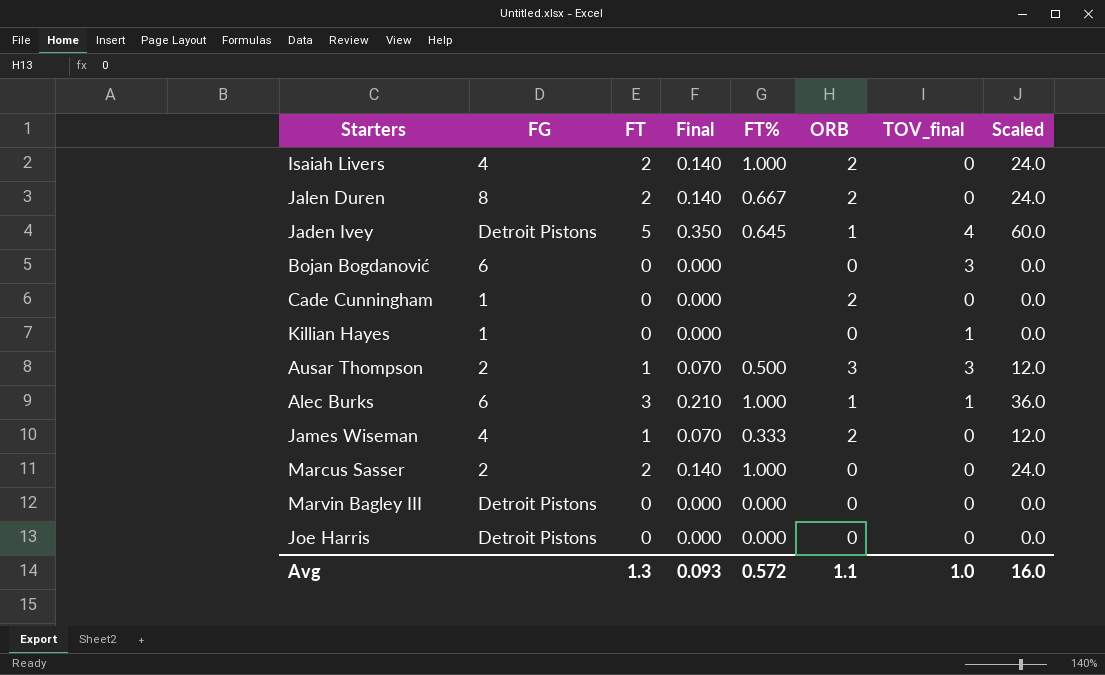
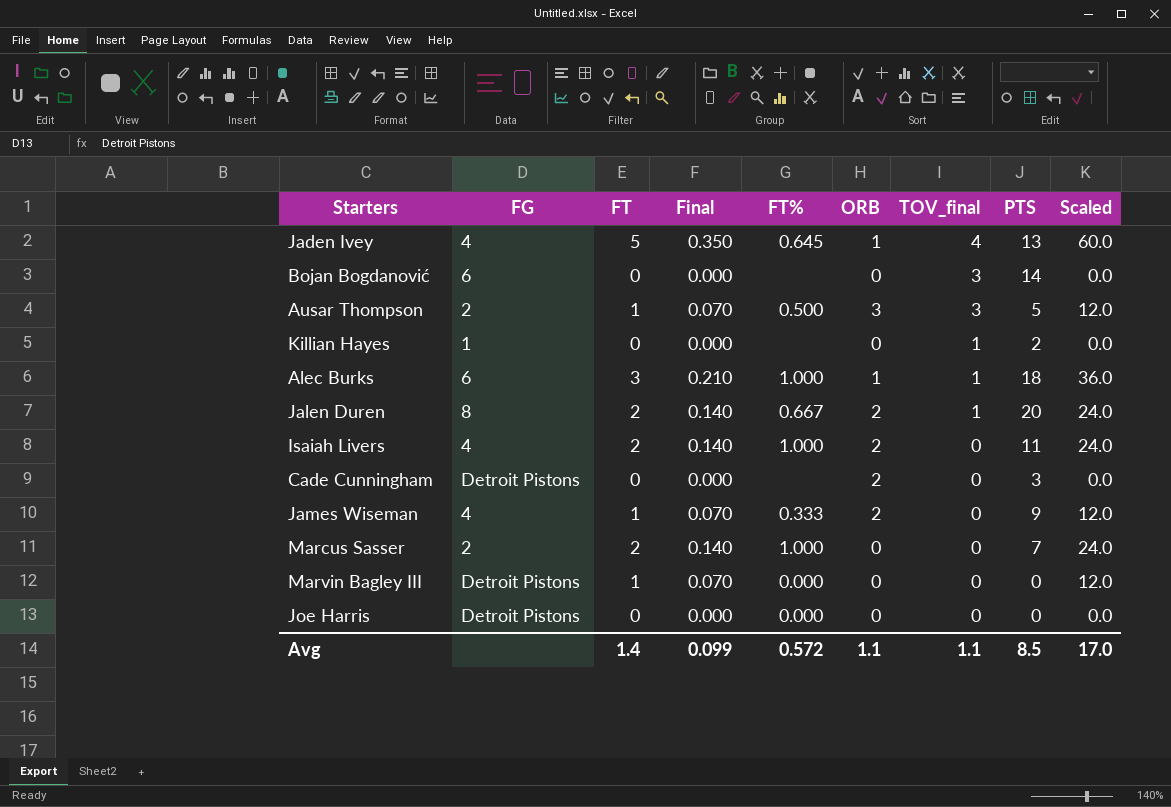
row order: none -> TOV_final descending
column PTS | position: none -> 8
Jaden Ivey | FG: Detroit Pistons -> 4
Jalen Duren | TOV_final: 0 -> 1
Cade Cunningham | FG: 1 -> Detroit Pistons
Marvin Bagley III | FT: 0 -> 1
Marvin Bagley III | Final: 0.000 -> 0.070
Marvin Bagley III | Scaled: 0.0 -> 12.0
Avg | FT: 1.3 -> 1.4
Avg | Final: 0.093 -> 0.099
Avg | TOV_final: 1.0 -> 1.1
Avg | Scaled: 16.0 -> 17.0

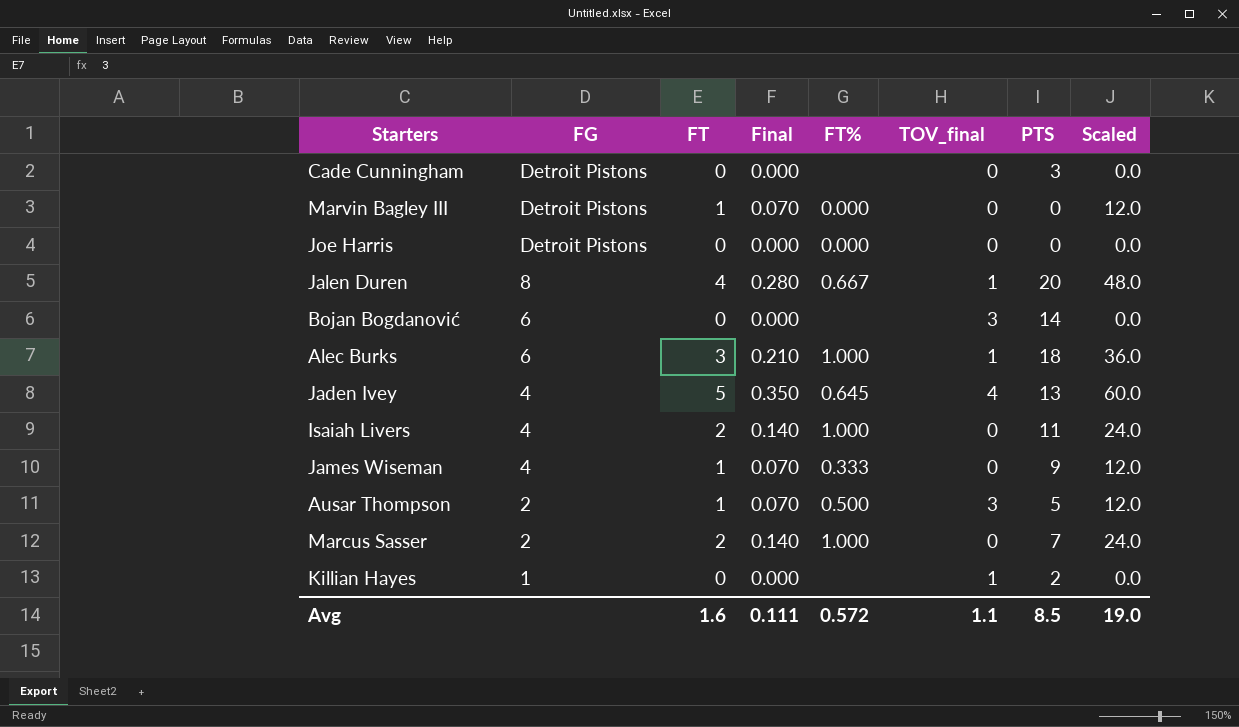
row order: TOV_final descending -> FG descending
column ORB | position: 6 -> none
Jalen Duren | FT: 2 -> 4
Jalen Duren | Final: 0.140 -> 0.280
Jalen Duren | Scaled: 24.0 -> 48.0
Avg | FT: 1.4 -> 1.6
Avg | Final: 0.099 -> 0.111
Avg | Scaled: 17.0 -> 19.0

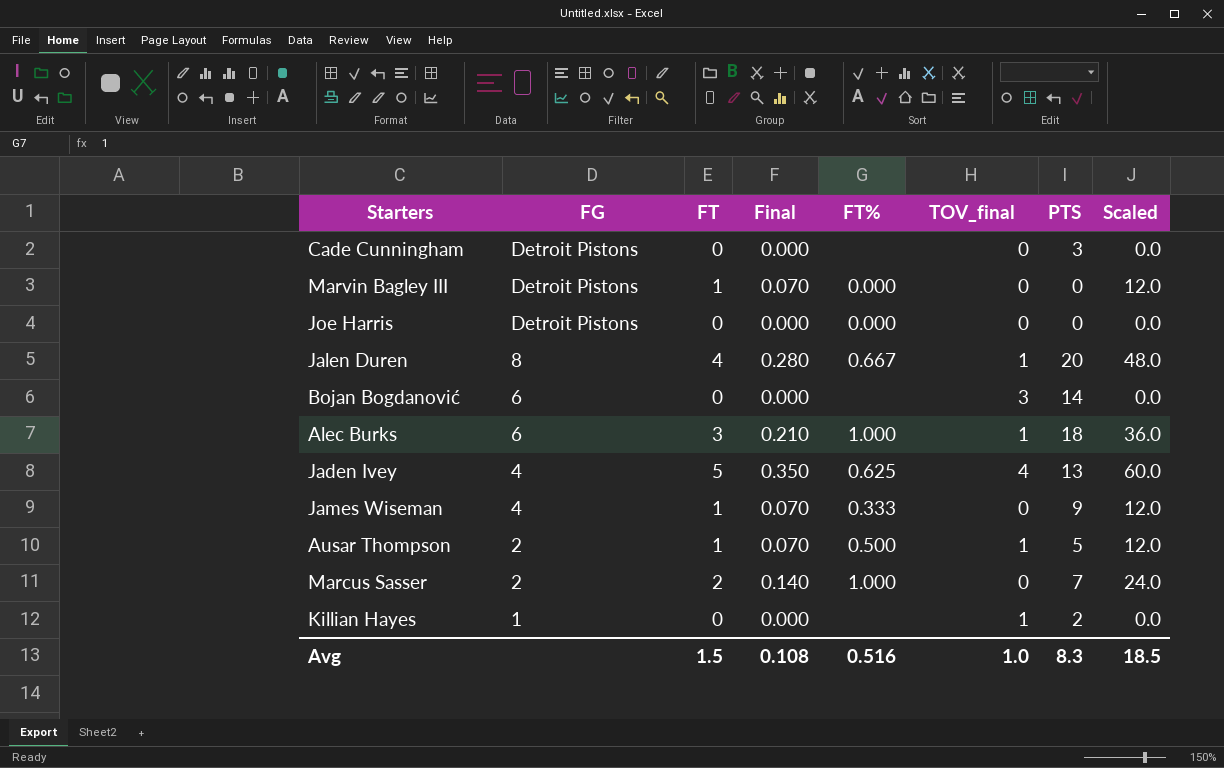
row Isaiah Livers: 4 | 2 | 0.140 | 1.000 | 0 | 11 | 24.0 -> none
Jaden Ivey | FT%: 0.645 -> 0.625
Ausar Thompson | TOV_final: 3 -> 1
Avg | FT: 1.6 -> 1.5
Avg | Final: 0.111 -> 0.108
Avg | FT%: 0.572 -> 0.516
Avg | TOV_final: 1.1 -> 1.0
Avg | PTS: 8.5 -> 8.3
Avg | Scaled: 19.0 -> 18.5

